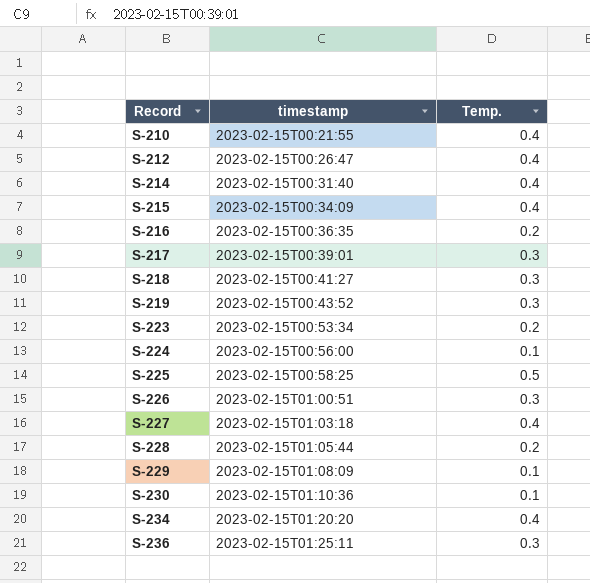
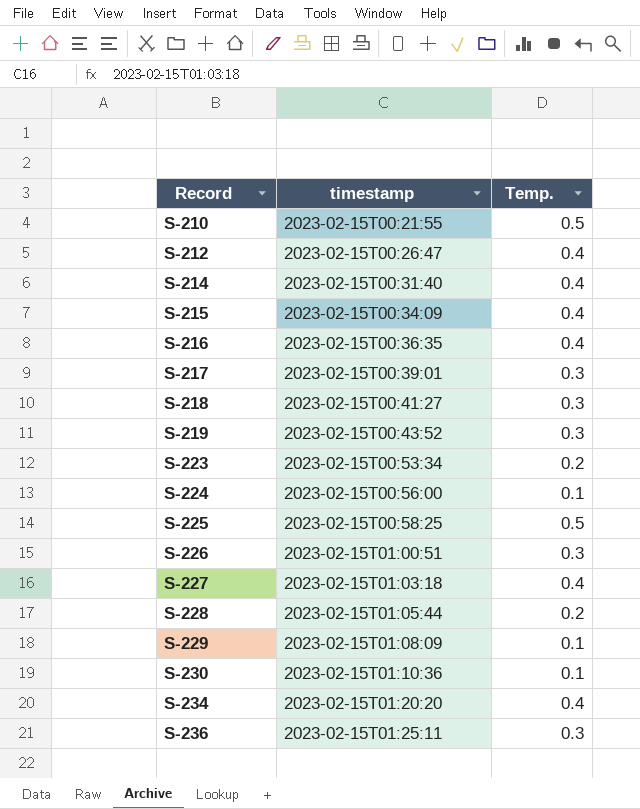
S-210 | Temp.: 0.4 -> 0.5
S-216 | Temp.: 0.2 -> 0.4

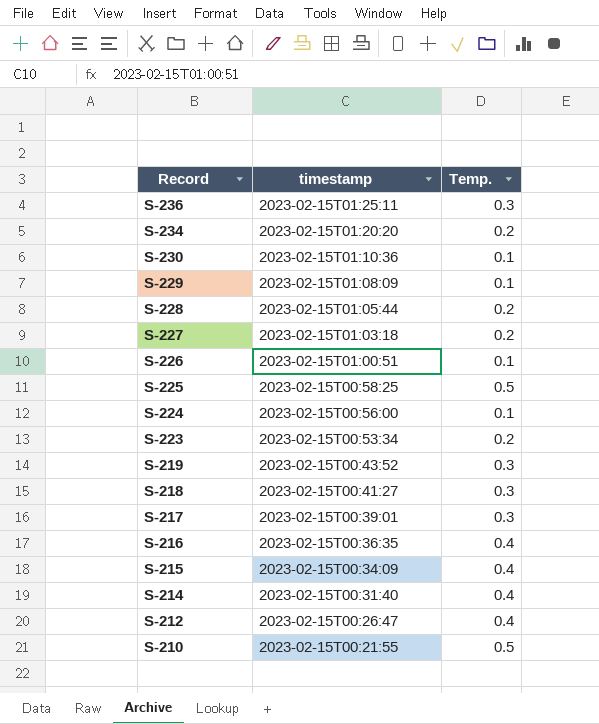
row order: Record ascending -> Record descending
S-234 | Temp.: 0.4 -> 0.2
S-227 | Temp.: 0.4 -> 0.2
S-226 | Temp.: 0.3 -> 0.1

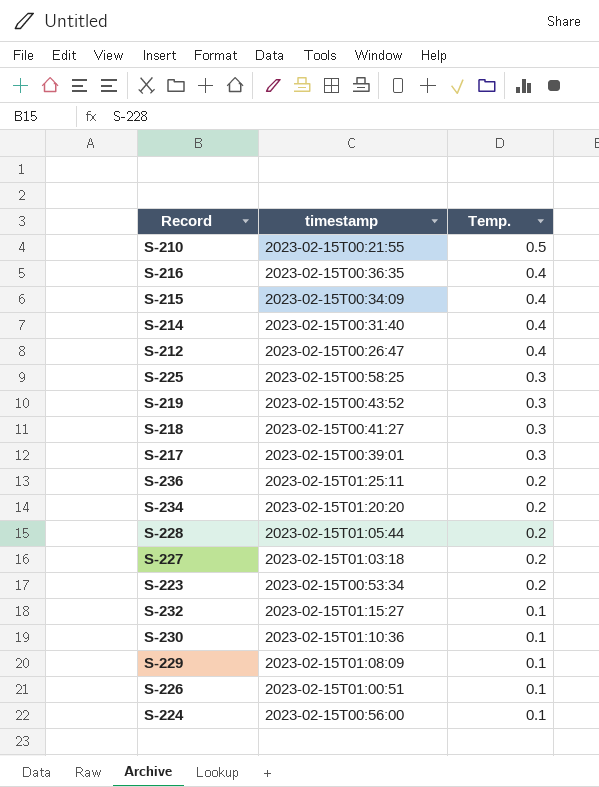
row order: Record descending -> Temp. descending
S-225 | Temp.: 0.5 -> 0.3
S-236 | Temp.: 0.3 -> 0.2
row S-232: none -> 2023-02-15T01:15:27 | 0.1

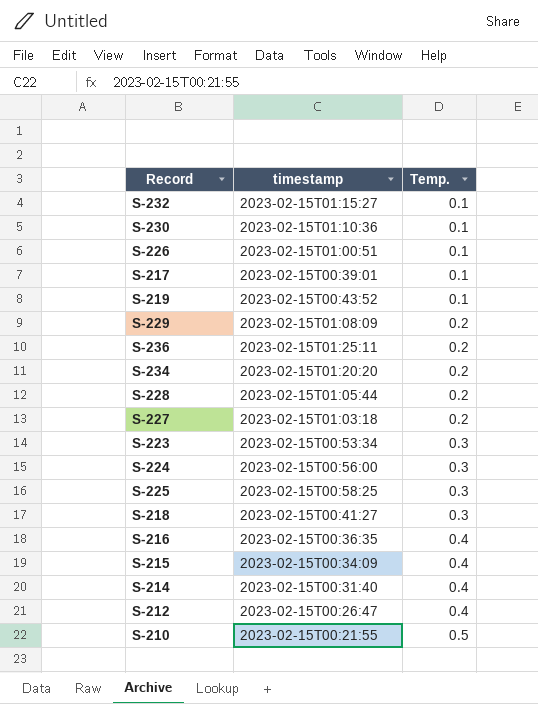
row order: Temp. descending -> Temp. ascending
S-217 | Temp.: 0.3 -> 0.1
S-219 | Temp.: 0.3 -> 0.1
S-229 | Temp.: 0.1 -> 0.2
S-223 | Temp.: 0.2 -> 0.3
S-224 | Temp.: 0.1 -> 0.3

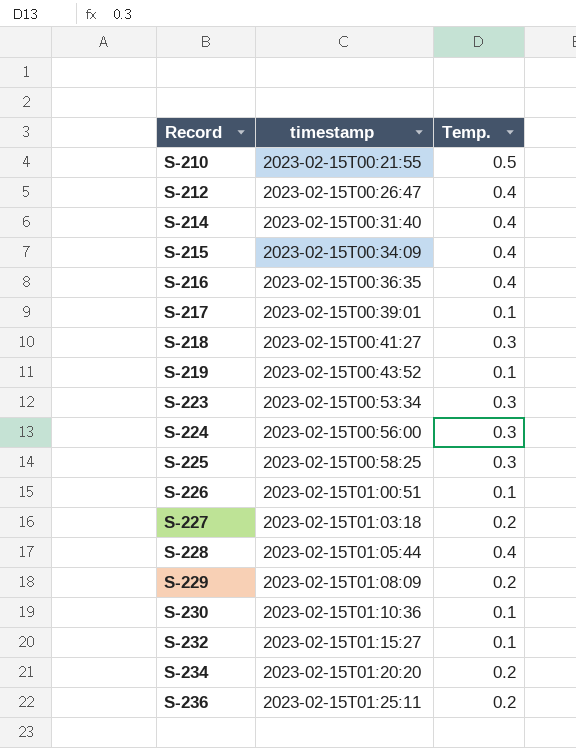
row order: Temp. ascending -> Record ascending
S-228 | Temp.: 0.2 -> 0.4

